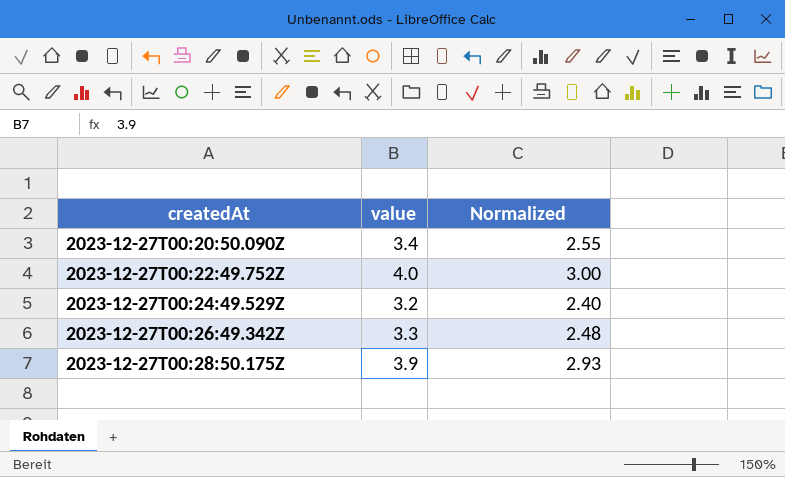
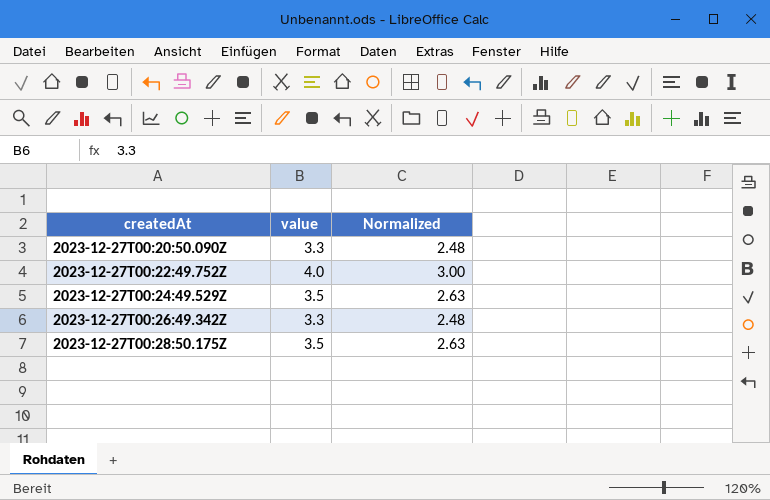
2023-12-27T00:20:50.090Z | value: 3.4 -> 3.3
2023-12-27T00:20:50.090Z | Normalized: 2.55 -> 2.48
2023-12-27T00:24:49.529Z | value: 3.2 -> 3.5
2023-12-27T00:24:49.529Z | Normalized: 2.40 -> 2.63
2023-12-27T00:28:50.175Z | value: 3.9 -> 3.5
2023-12-27T00:28:50.175Z | Normalized: 2.93 -> 2.63

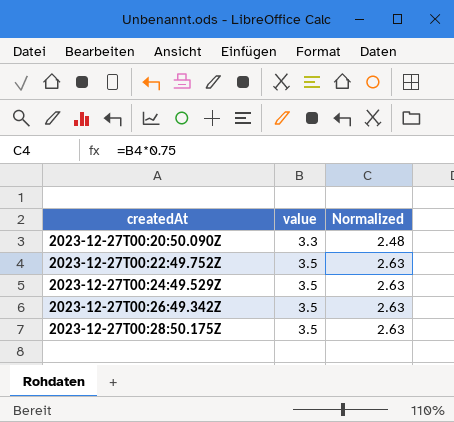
2023-12-27T00:22:49.752Z | value: 4.0 -> 3.5
2023-12-27T00:22:49.752Z | Normalized: 3.00 -> 2.63
2023-12-27T00:26:49.342Z | value: 3.3 -> 3.5
2023-12-27T00:26:49.342Z | Normalized: 2.48 -> 2.63

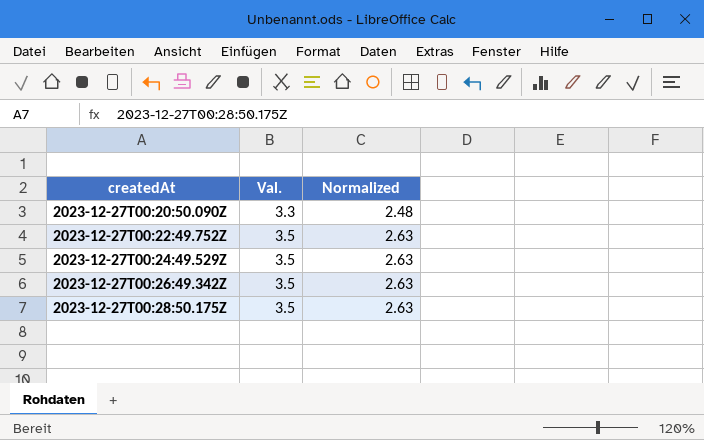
column name: value -> Val.

